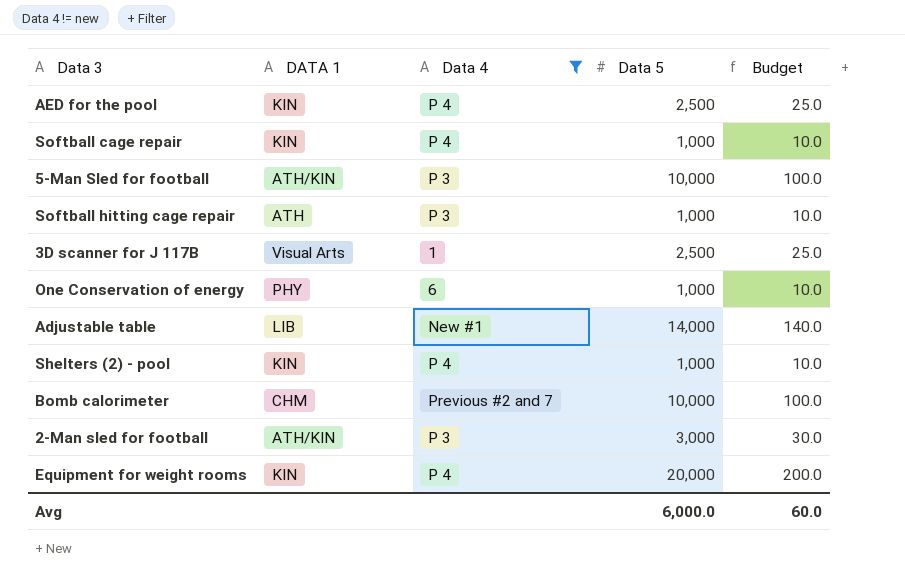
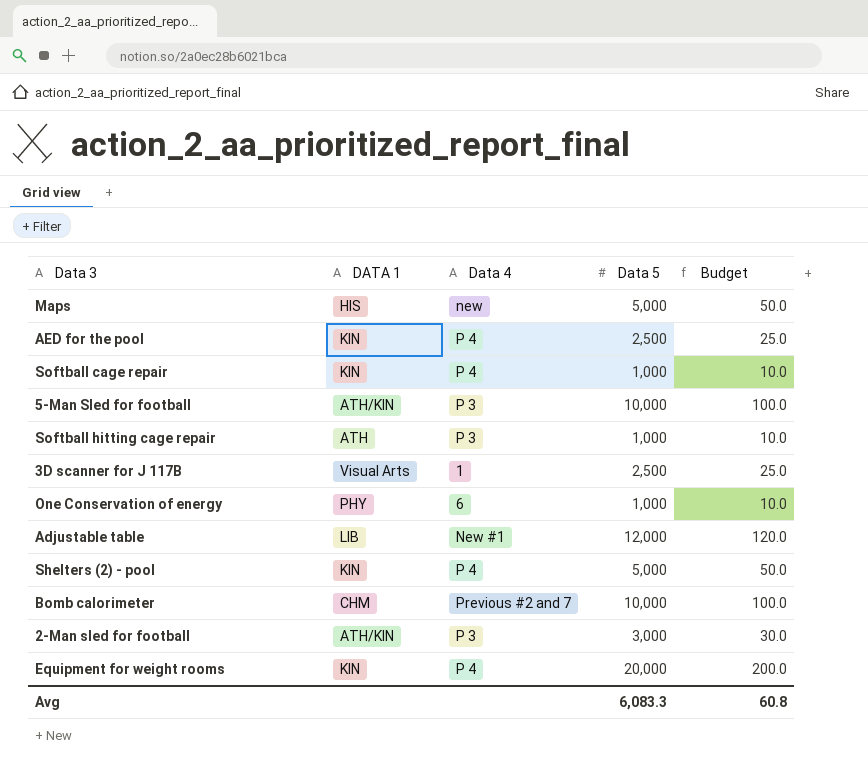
filter: Data 4 != new -> none
Adjustable table | Data 5: 14,000 -> 12,000
Adjustable table | Budget: 140.0 -> 120.0
Shelters (2) - pool | Data 5: 1,000 -> 5,000
Shelters (2) - pool | Budget: 10.0 -> 50.0
Avg | Data 5: 6,000.0 -> 6,083.3
Avg | Budget: 60.0 -> 60.8

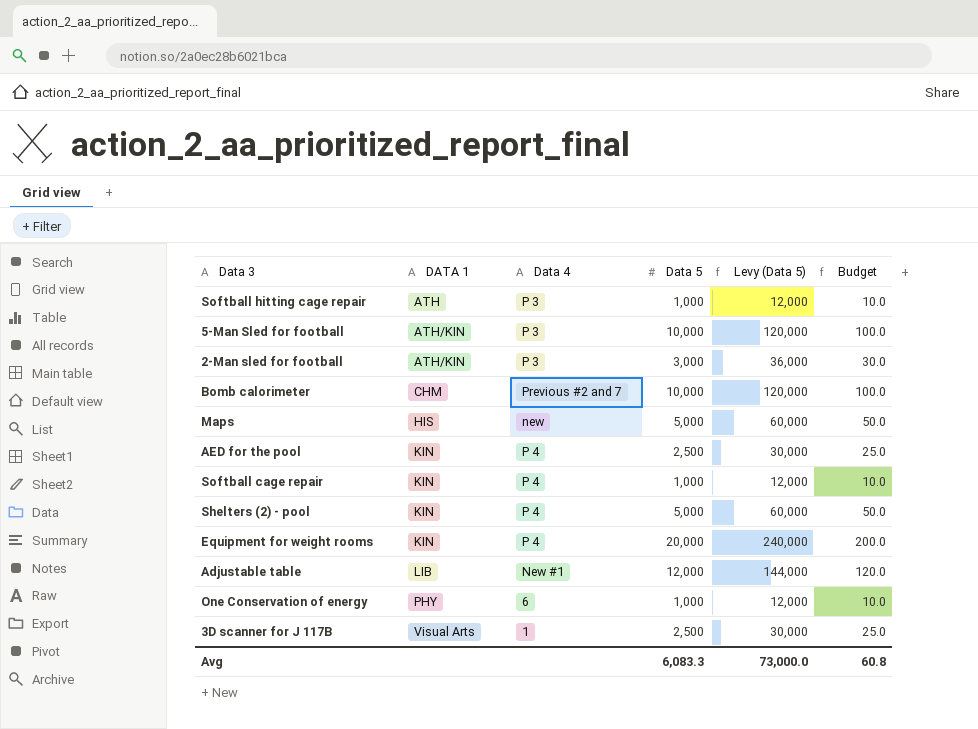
row order: none -> DATA 1 ascending
column Levy (Data 5) | formula: none -> [Data 5] * 12

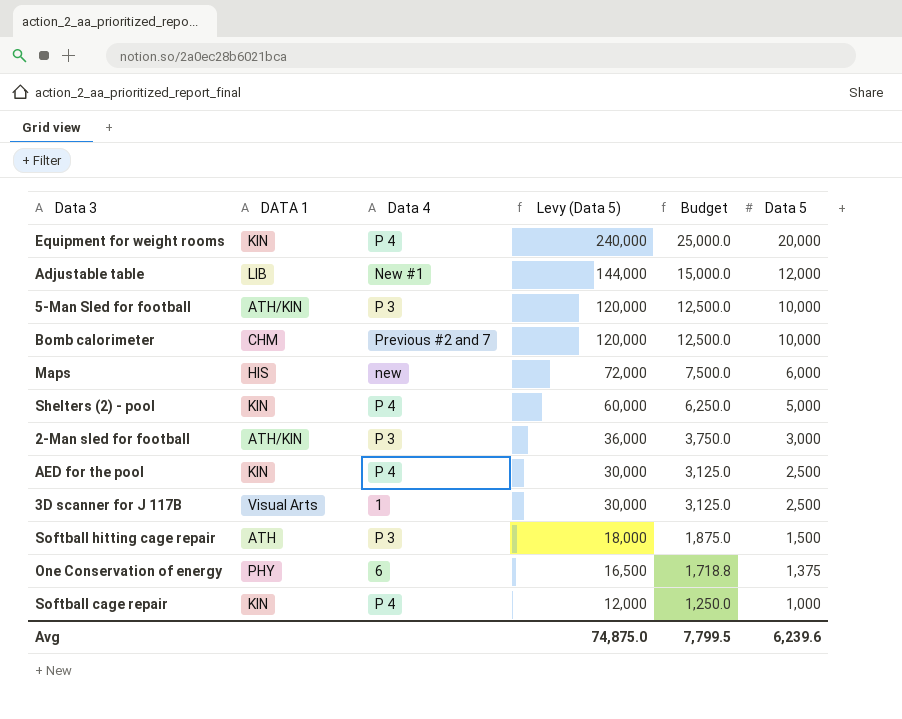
row order: DATA 1 ascending -> Levy (Data 5) descending
column Budget | formula: [Data 5] * 0.01 -> [Data 5] * 1.25
column Data 5 | position: 4 -> 6
Maps | Levy (Data 5): 60,000 -> 72,000
Maps | Data 5: 5,000 -> 6,000
Softball hitting cage repair | Levy (Data 5): 12,000 -> 18,000
Softball hitting cage repair | Data 5: 1,000 -> 1,500
One Conservation of energy | Levy (Data 5): 12,000 -> 16,500
One Conservation of energy | Data 5: 1,000 -> 1,375
Avg | Levy (Data 5): 73,000.0 -> 74,875.0
Avg | Budget: 60.8 -> 7,799.5
Avg | Data 5: 6,083.3 -> 6,239.6

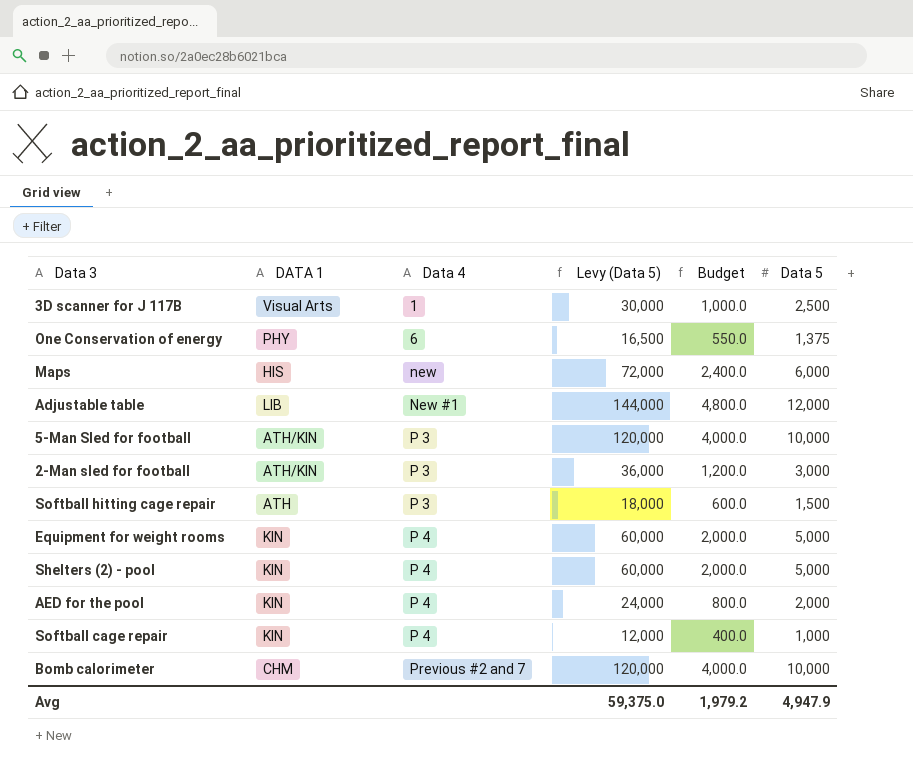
row order: Levy (Data 5) descending -> Data 4 ascending
column Budget | formula: [Data 5] * 1.25 -> [Data 5] * 0.4
Equipment for weight rooms | Levy (Data 5): 240,000 -> 60,000
Equipment for weight rooms | Data 5: 20,000 -> 5,000
AED for the pool | Levy (Data 5): 30,000 -> 24,000
AED for the pool | Data 5: 2,500 -> 2,000
Avg | Levy (Data 5): 74,875.0 -> 59,375.0
Avg | Budget: 7,799.5 -> 1,979.2
Avg | Data 5: 6,239.6 -> 4,947.9

